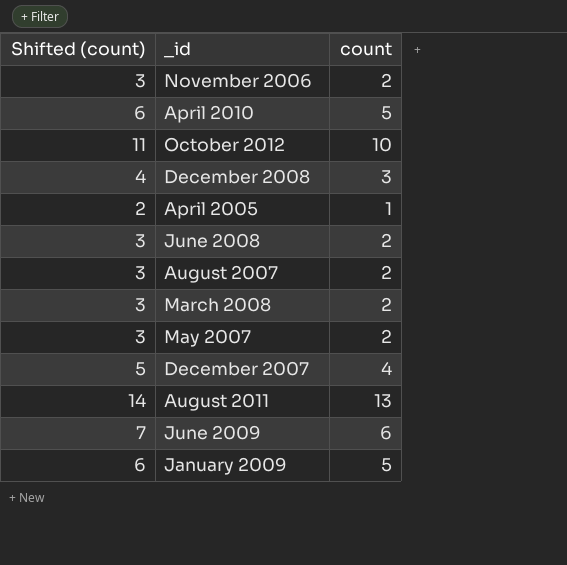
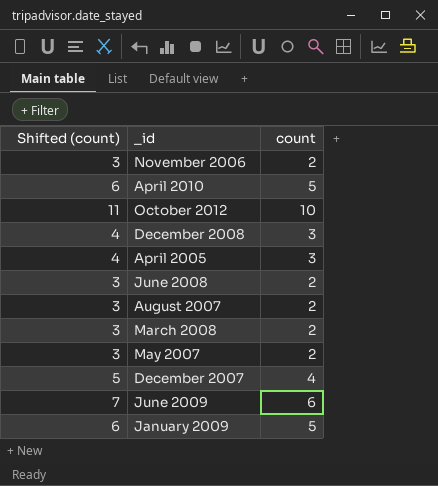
row August 2011: 14 | 13 -> none
April 2005 | Shifted (count): 2 -> 4
April 2005 | count: 1 -> 3

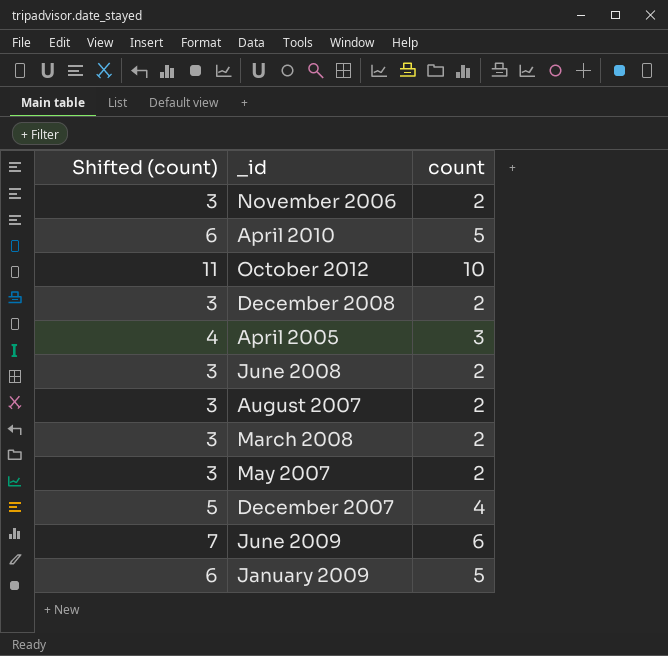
December 2008 | Shifted (count): 4 -> 3
December 2008 | count: 3 -> 2

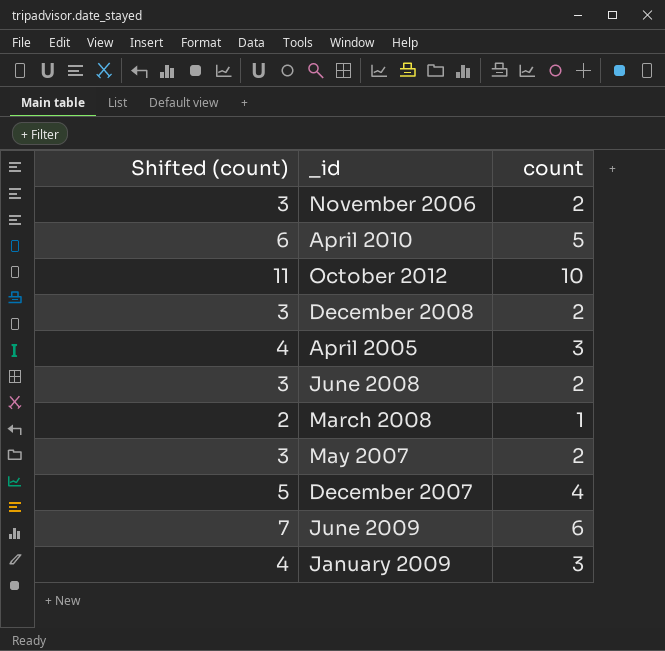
row August 2007: 3 | 2 -> none
March 2008 | Shifted (count): 3 -> 2
March 2008 | count: 2 -> 1
January 2009 | Shifted (count): 6 -> 4
January 2009 | count: 5 -> 3

